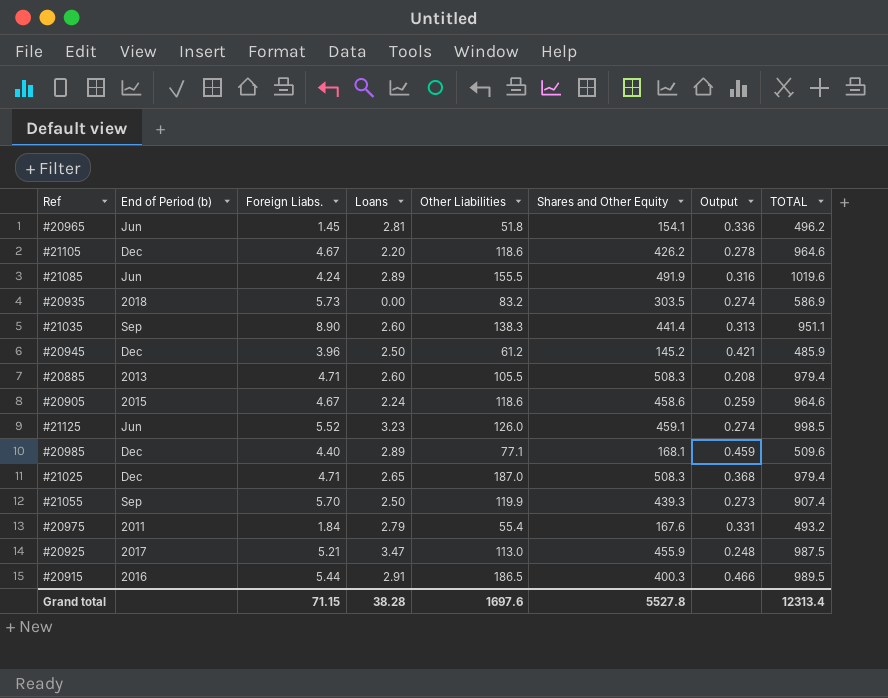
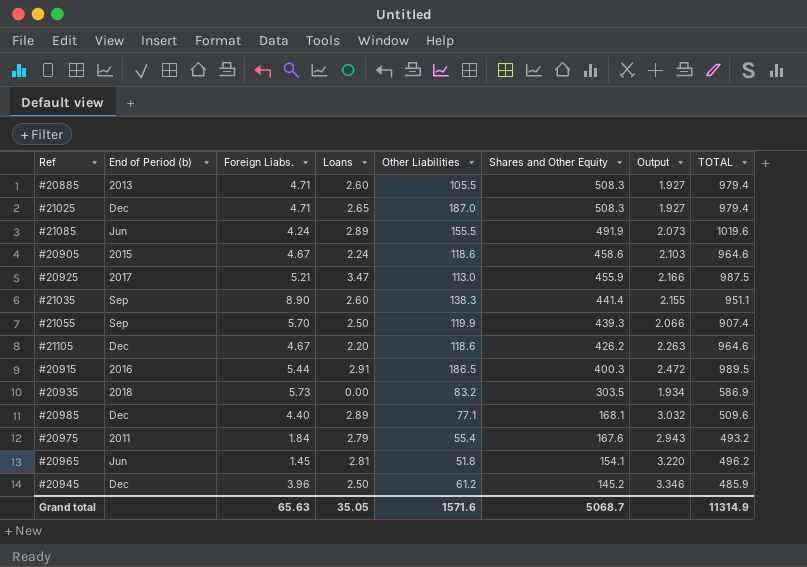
row order: none -> Shares and Other Equity descending
column Output | formula: [Other Liabilities] / [Shares and Other Equity] -> [TOTAL] / [Shares and Other Equity]
row #21125: Jun | 5.52 | 3.23 | 126.0 | 459.1 | 0.274 | 998.5 -> none
Grand total | Foreign Liabs.: 71.15 -> 65.63
Grand total | Loans: 38.28 -> 35.05
Grand total | Other Liabilities: 1697.6 -> 1571.6
Grand total | Shares and Other Equity: 5527.8 -> 5068.7
Grand total | TOTAL: 12313.4 -> 11314.9

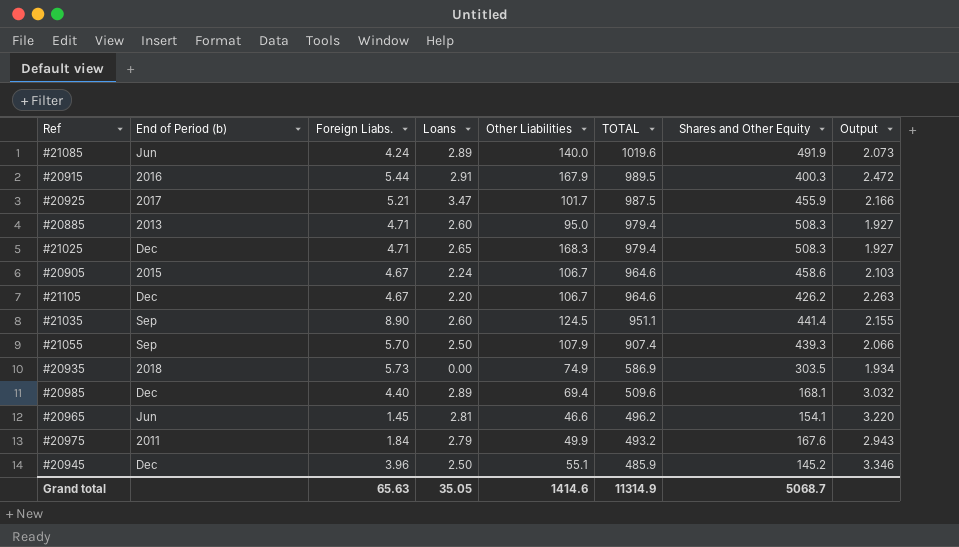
row order: Shares and Other Equity descending -> TOTAL descending
column TOTAL | position: 8 -> 6
#21085 | Other Liabilities: 155.5 -> 140.0
#20915 | Other Liabilities: 186.5 -> 167.9
#20925 | Other Liabilities: 113.0 -> 101.7
#20885 | Other Liabilities: 105.5 -> 95.0
#21025 | Other Liabilities: 187.0 -> 168.3
#20905 | Other Liabilities: 118.6 -> 106.7
#21105 | Other Liabilities: 118.6 -> 106.7
#21035 | Other Liabilities: 138.3 -> 124.5
#21055 | Other Liabilities: 119.9 -> 107.9
#20935 | Other Liabilities: 83.2 -> 74.9
#20985 | Other Liabilities: 77.1 -> 69.4
#20965 | Other Liabilities: 51.8 -> 46.6
#20975 | Other Liabilities: 55.4 -> 49.9
#20945 | Other Liabilities: 61.2 -> 55.1
Grand total | Other Liabilities: 1571.6 -> 1414.6

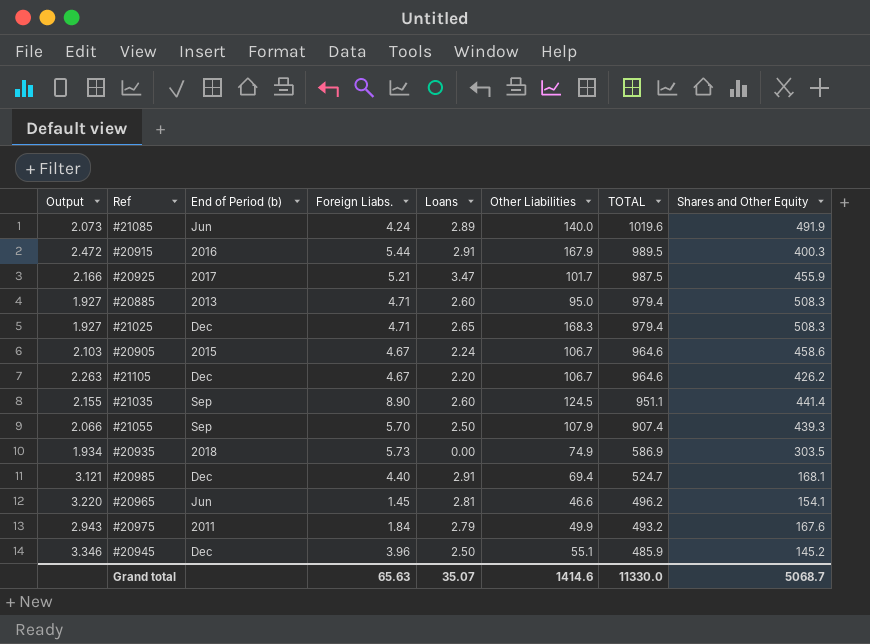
column Output | position: 8 -> 1
#20985 | Output: 3.032 -> 3.121
#20985 | Loans: 2.89 -> 2.91
#20985 | TOTAL: 509.6 -> 524.7
Grand total | Loans: 35.05 -> 35.07
Grand total | TOTAL: 11314.9 -> 11330.0

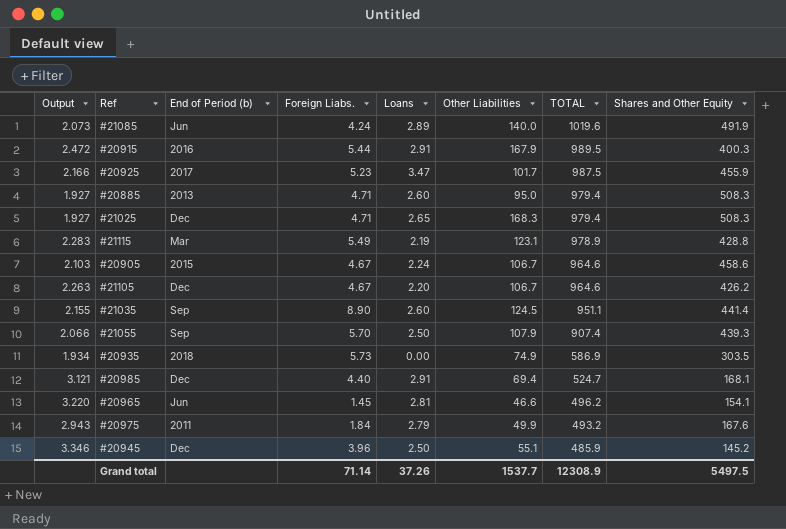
#20925 | Foreign Liabs.: 5.21 -> 5.23
row #21115: none -> 2.283 | Mar | 5.49 | 2.19 | 123.1 | 978.9 | 428.8
Grand total | Foreign Liabs.: 65.63 -> 71.14
Grand total | Loans: 35.07 -> 37.26
Grand total | Other Liabilities: 1414.6 -> 1537.7
Grand total | TOTAL: 11330.0 -> 12308.9
Grand total | Shares and Other Equity: 5068.7 -> 5497.5

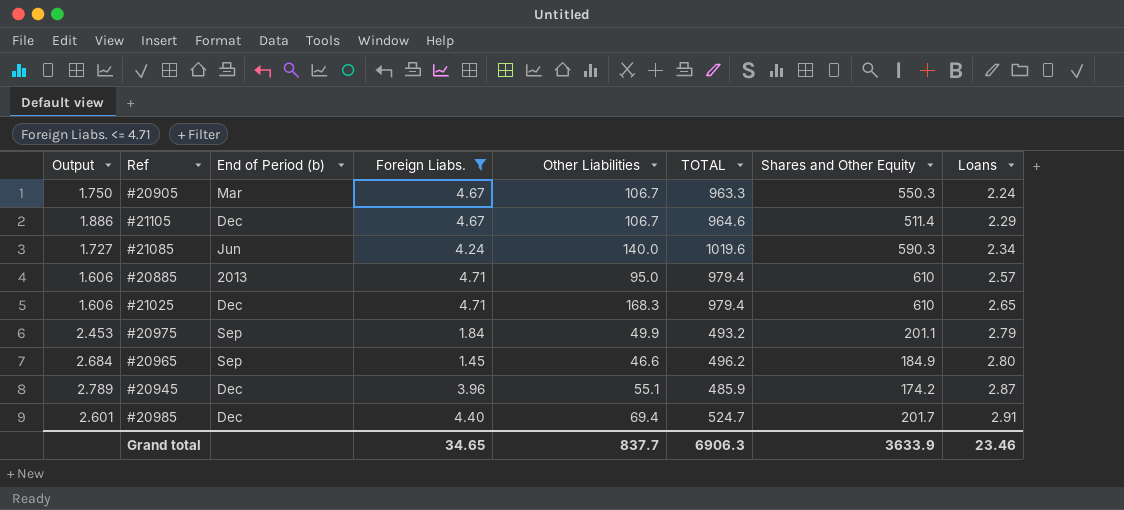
filter: none -> Foreign Liabs. <= 4.71
row order: TOTAL descending -> Loans ascending
column Loans | position: 5 -> 8
#20905 | Output: 2.103 -> 1.750
#20905 | End of Period (b): 2015 -> Mar
#20905 | TOTAL: 964.6 -> 963.3
#20905 | Shares and Other Equity: 458.6 -> 550.3
#21105 | Output: 2.263 -> 1.886
#21105 | Shares and Other Equity: 426.2 -> 511.4
#21105 | Loans: 2.20 -> 2.29
#21085 | Output: 2.073 -> 1.727
#21085 | Shares and Other Equity: 491.9 -> 590.3
#21085 | Loans: 2.89 -> 2.34
#20885 | Output: 1.927 -> 1.606
#20885 | Shares and Other Equity: 508.3 -> 610
#20885 | Loans: 2.60 -> 2.57
#21025 | Output: 1.927 -> 1.606
#21025 | Shares and Other Equity: 508.3 -> 610
#20975 | Output: 2.943 -> 2.453
#20975 | End of Period (b): 2011 -> Sep
#20975 | Shares and Other Equity: 167.6 -> 201.1
#20965 | Output: 3.220 -> 2.684
#20965 | End of Period (b): Jun -> Sep
#20965 | Shares and Other Equity: 154.1 -> 184.9
#20965 | Loans: 2.81 -> 2.80
#20945 | Output: 3.346 -> 2.789
#20945 | Shares and Other Equity: 145.2 -> 174.2
#20945 | Loans: 2.50 -> 2.87
#20985 | Output: 3.121 -> 2.601
#20985 | Shares and Other Equity: 168.1 -> 201.7
Grand total | Foreign Liabs.: 71.14 -> 34.65
Grand total | Other Liabilities: 1537.7 -> 837.7
Grand total | TOTAL: 12308.9 -> 6906.3
Grand total | Shares and Other Equity: 5497.5 -> 3633.9
Grand total | Loans: 37.26 -> 23.46

